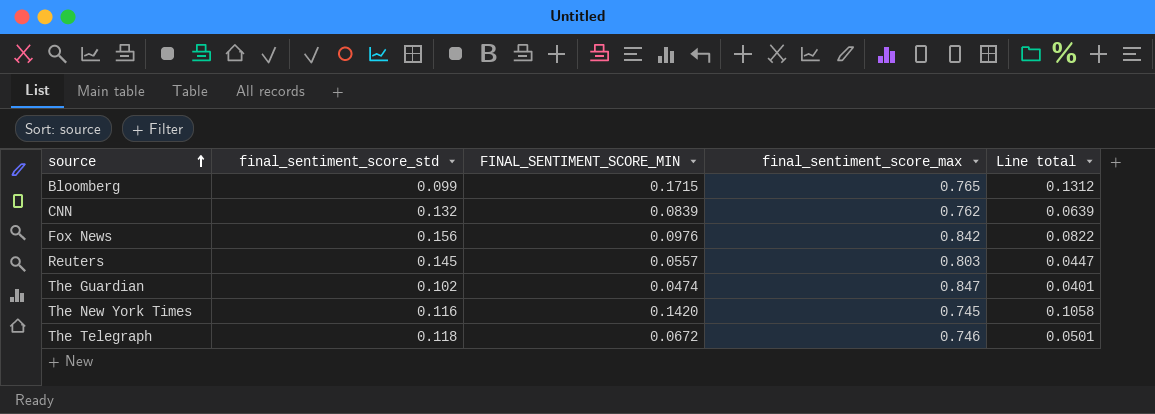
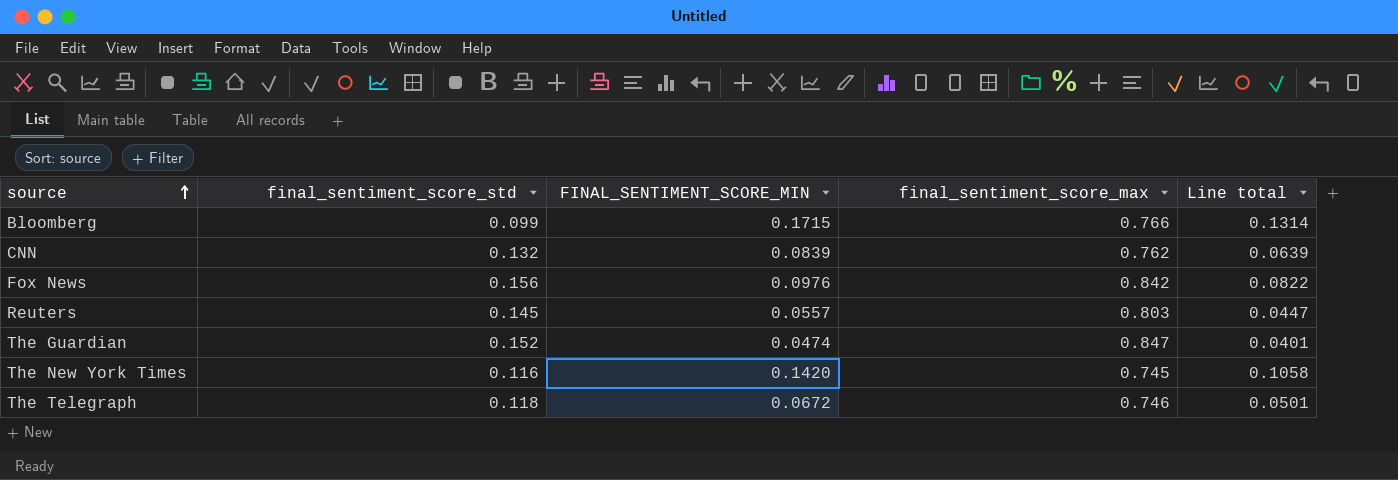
Bloomberg | final_sentiment_score_max: 0.765 -> 0.766
Bloomberg | Line total: 0.1312 -> 0.1314
The Guardian | final_sentiment_score_std: 0.102 -> 0.152

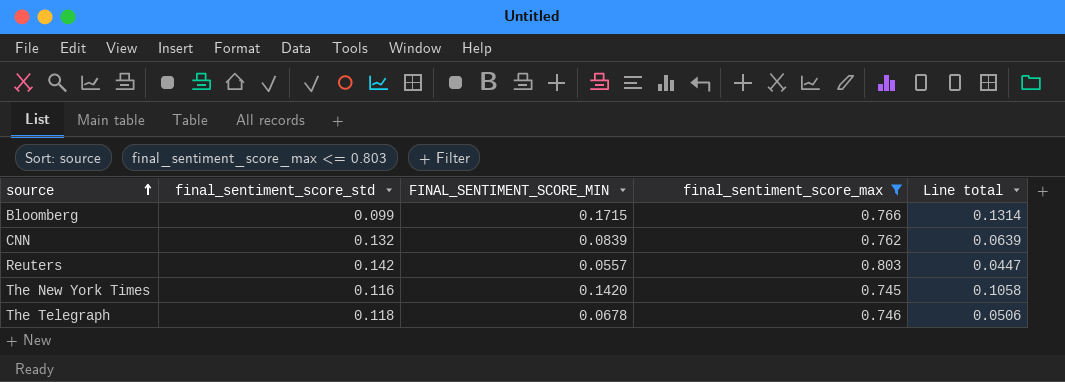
filter: none -> final_sentiment_score_max <= 0.803
Reuters | final_sentiment_score_std: 0.145 -> 0.142
The Telegraph | FINAL_SENTIMENT_SCORE_MIN: 0.0672 -> 0.0678
The Telegraph | Line total: 0.0501 -> 0.0506

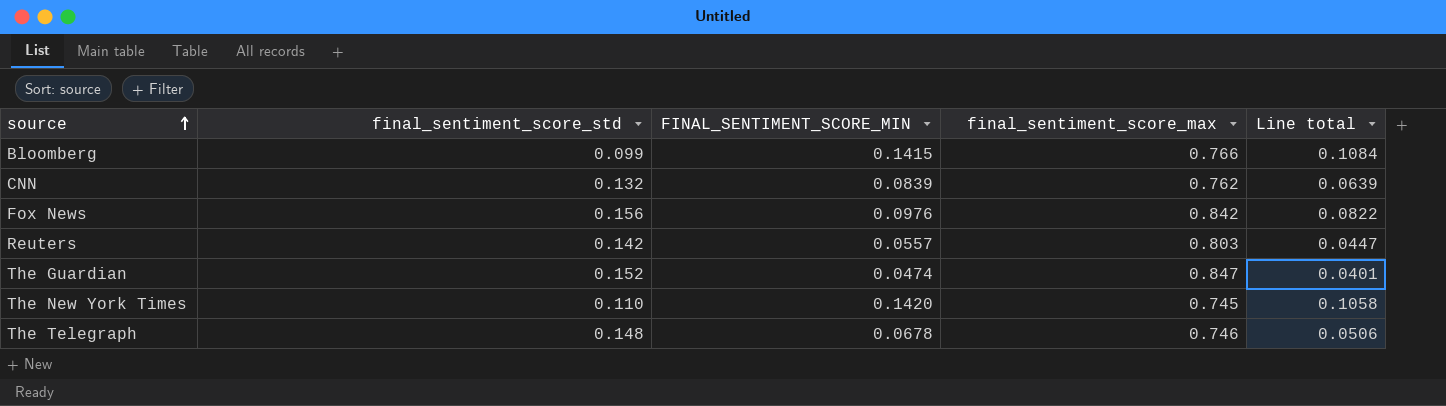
filter: final_sentiment_score_max <= 0.803 -> none
Bloomberg | FINAL_SENTIMENT_SCORE_MIN: 0.1715 -> 0.1415
Bloomberg | Line total: 0.1314 -> 0.1084
The New York Times | final_sentiment_score_std: 0.116 -> 0.110
The Telegraph | final_sentiment_score_std: 0.118 -> 0.148

